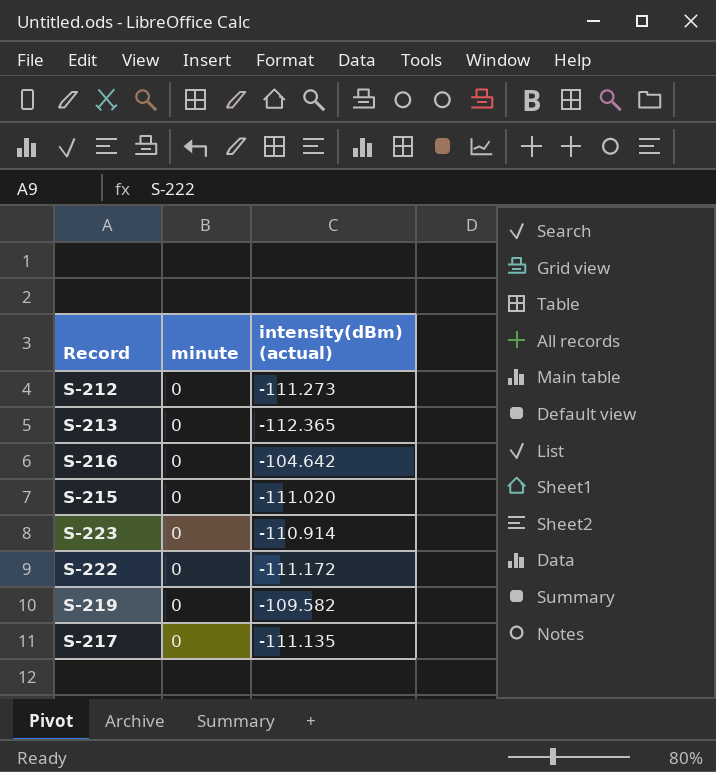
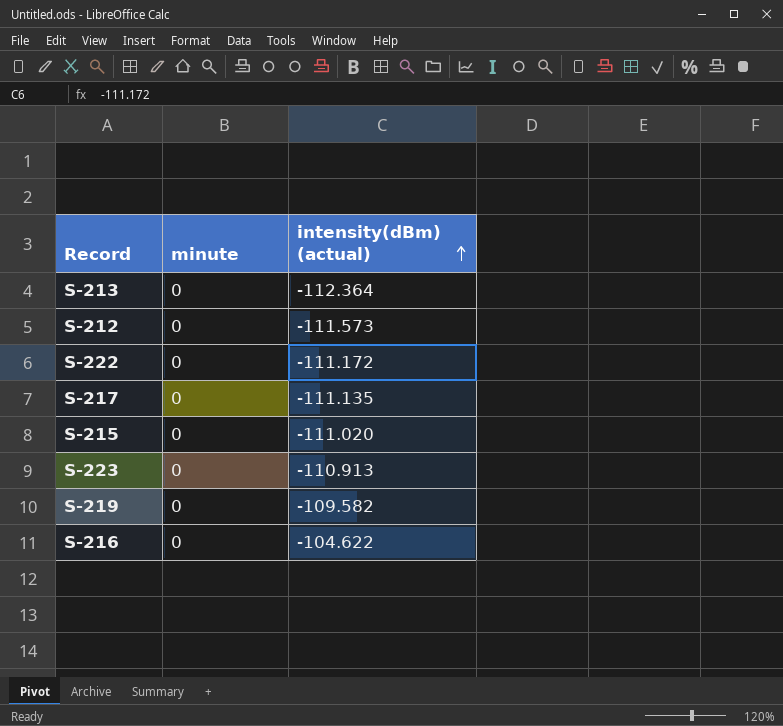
row order: none -> intensity(dBm) (actual) ascending
S-213 | intensity(dBm) (actual): -112.365 -> -112.364
S-212 | intensity(dBm) (actual): -111.273 -> -111.573
S-223 | intensity(dBm) (actual): -110.914 -> -110.913
S-216 | intensity(dBm) (actual): -104.642 -> -104.622

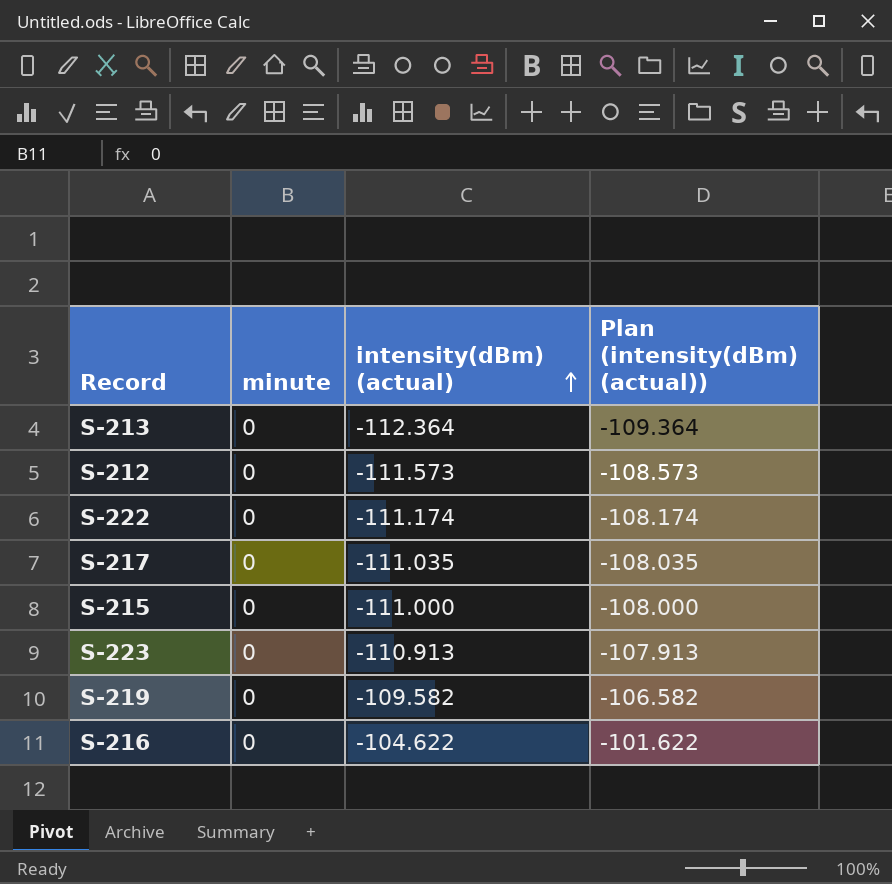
column Plan (intensity(dBm) (actual)) | formula: none -> [intensity(dBm) (actual)] + 3
S-222 | intensity(dBm) (actual): -111.172 -> -111.174
S-217 | intensity(dBm) (actual): -111.135 -> -111.035
S-215 | intensity(dBm) (actual): -111.020 -> -111.000

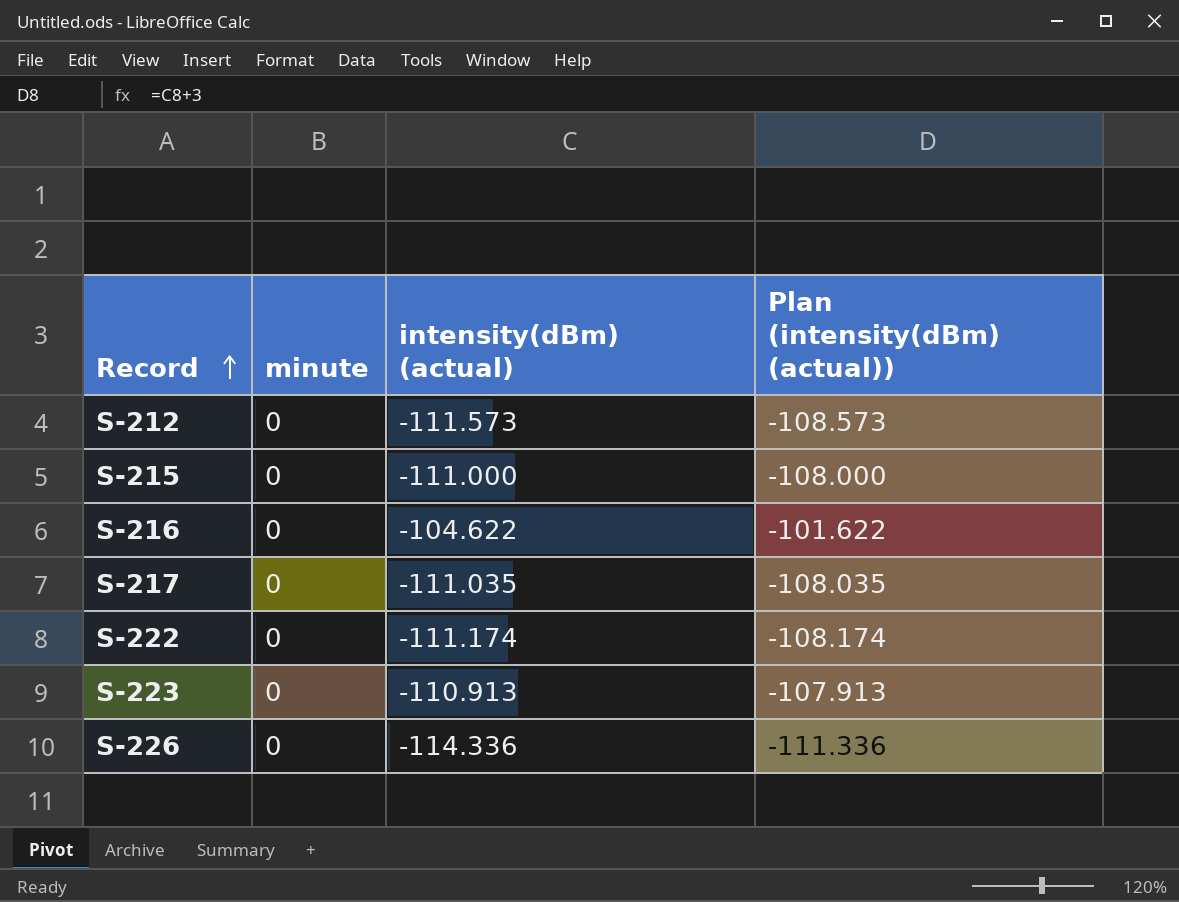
row order: intensity(dBm) (actual) ascending -> Record ascending
row S-213: 0 | -112.364 | -109.364 -> none
row S-219: 0 | -109.582 | -106.582 -> none
row S-226: none -> 0 | -114.336 | -111.336

